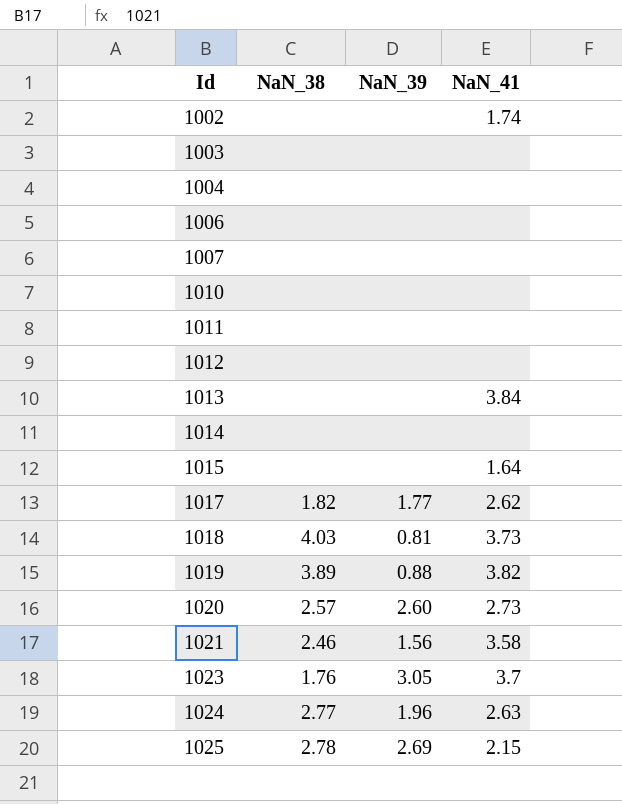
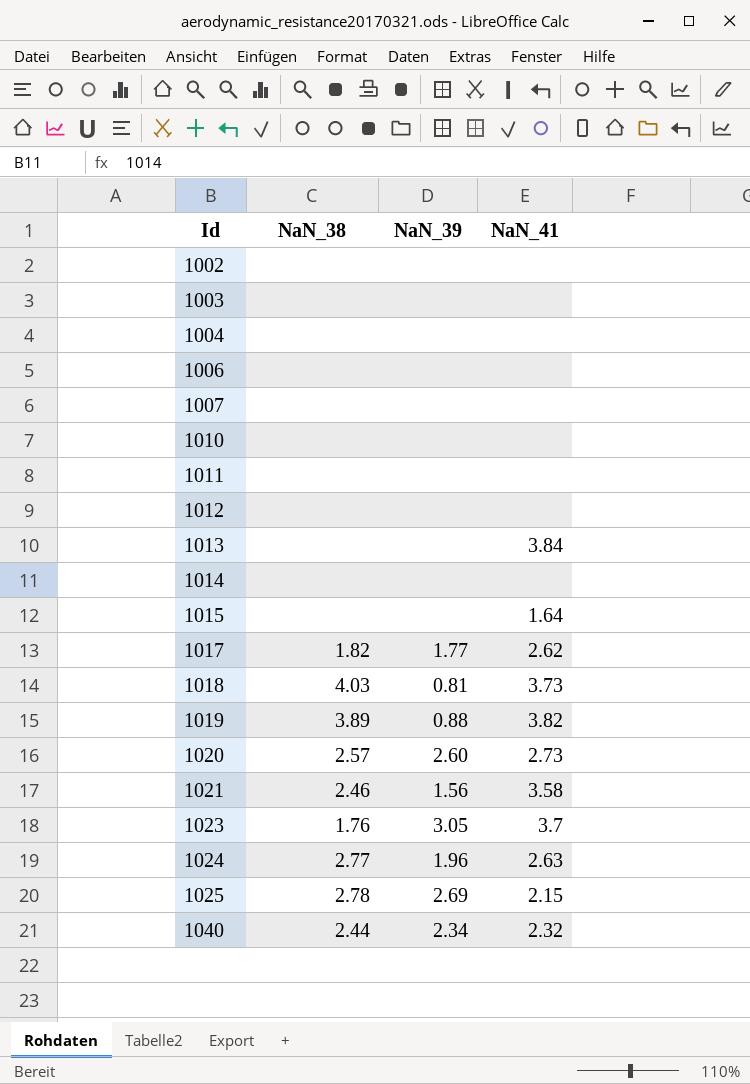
1002 | NaN_41: 1.74 -> none
row 1040: none -> 2.44 | 2.34 | 2.32

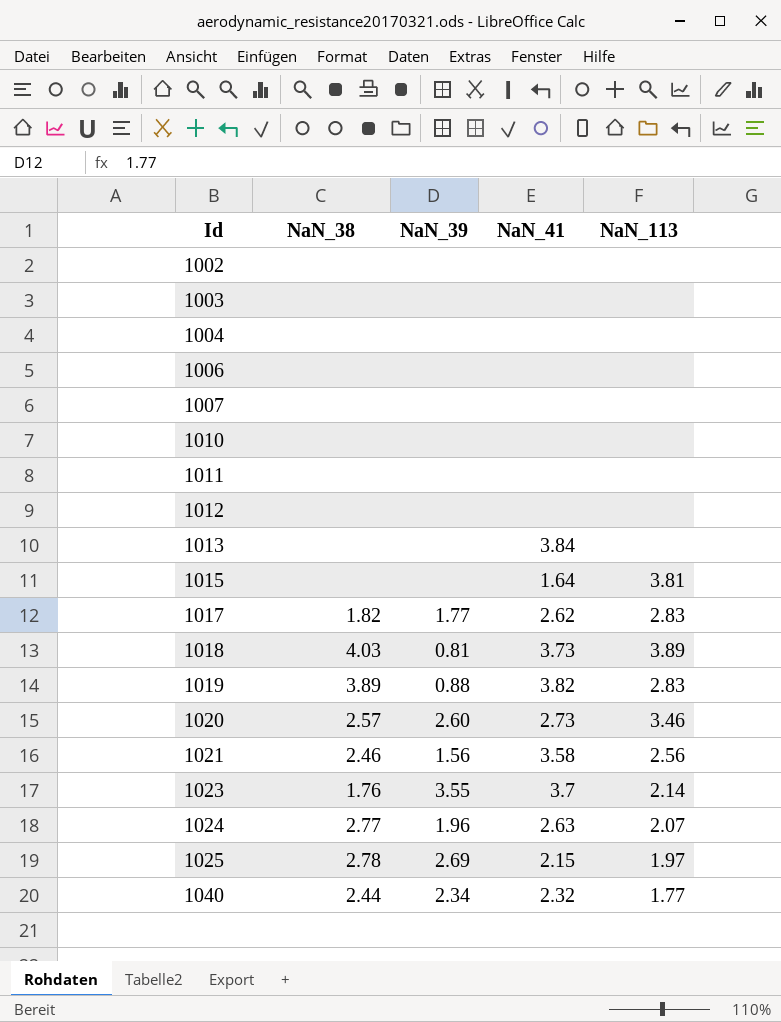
column NaN_113 | position: none -> 5
row 1014: none | none | none -> none
1023 | NaN_39: 3.05 -> 3.55

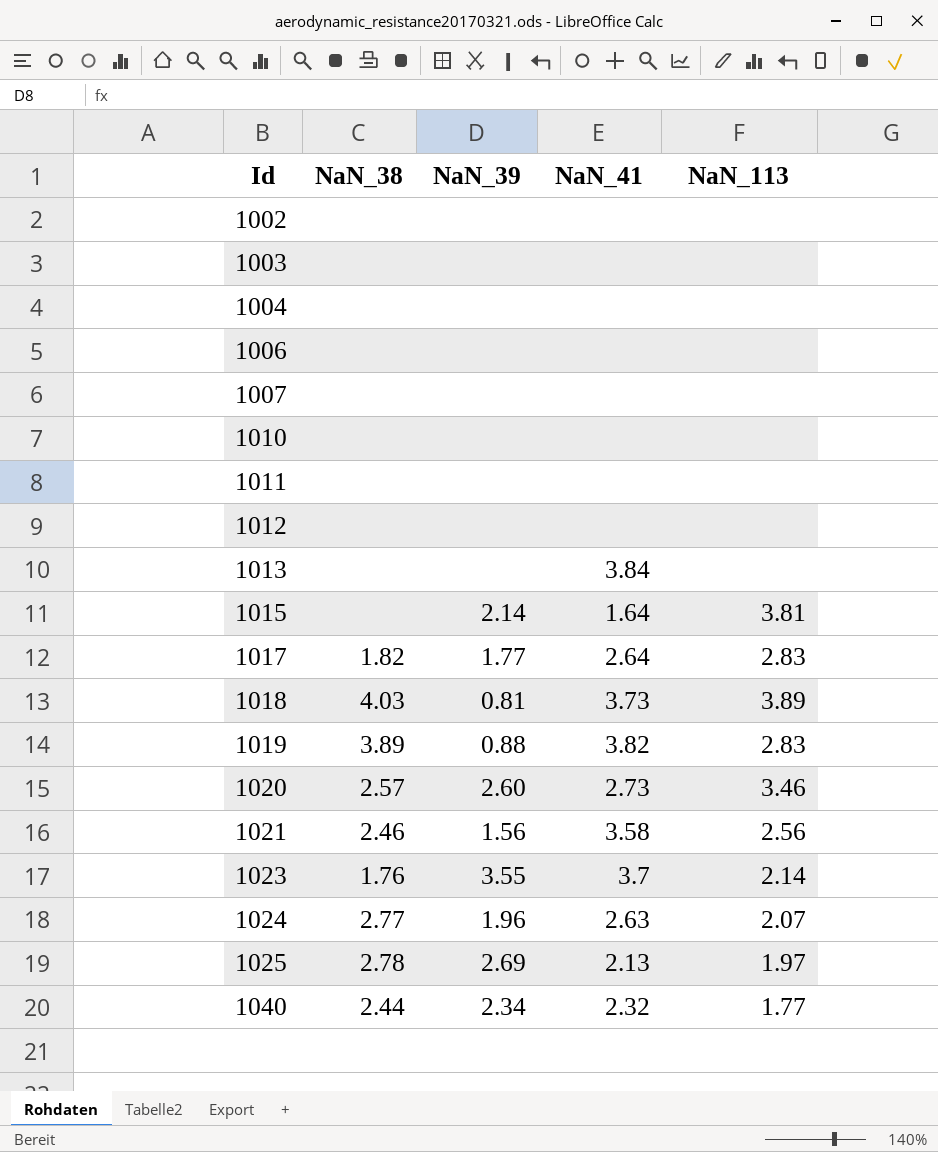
1015 | NaN_39: none -> 2.14
1017 | NaN_41: 2.62 -> 2.64
1025 | NaN_41: 2.15 -> 2.13

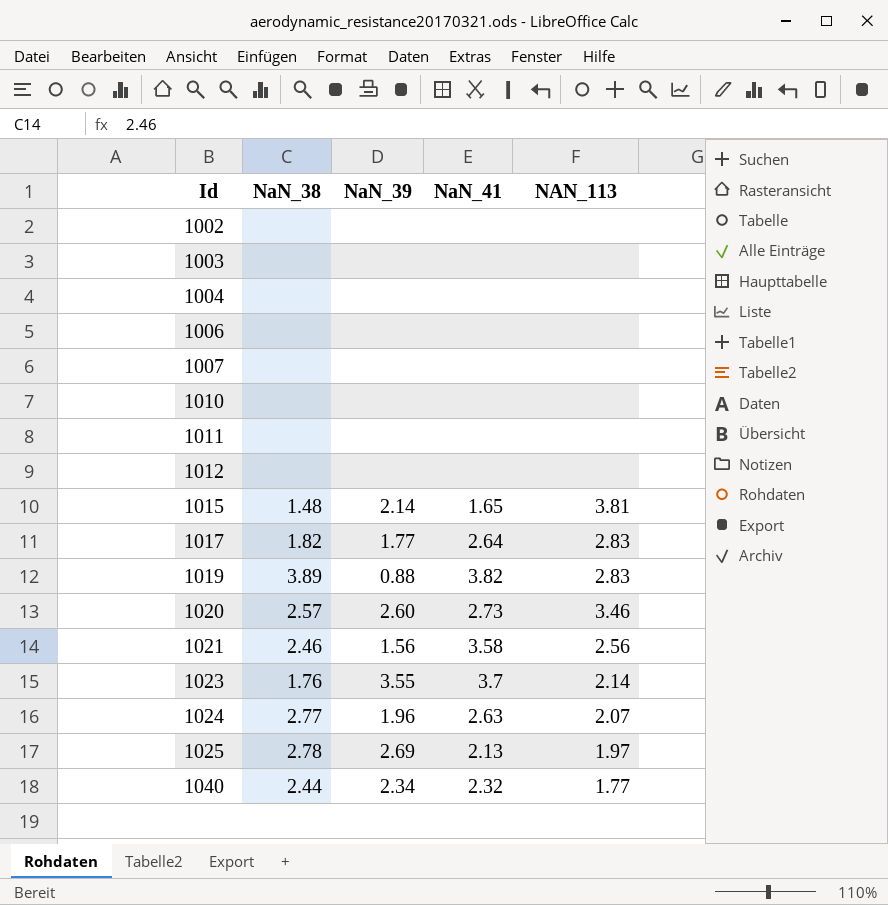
column name: NaN_113 -> NAN_113
row 1013: none | none | 3.84 | none -> none
row 1018: 4.03 | 0.81 | 3.73 | 3.89 -> none
1015 | NaN_38: none -> 1.48
1015 | NaN_41: 1.64 -> 1.65

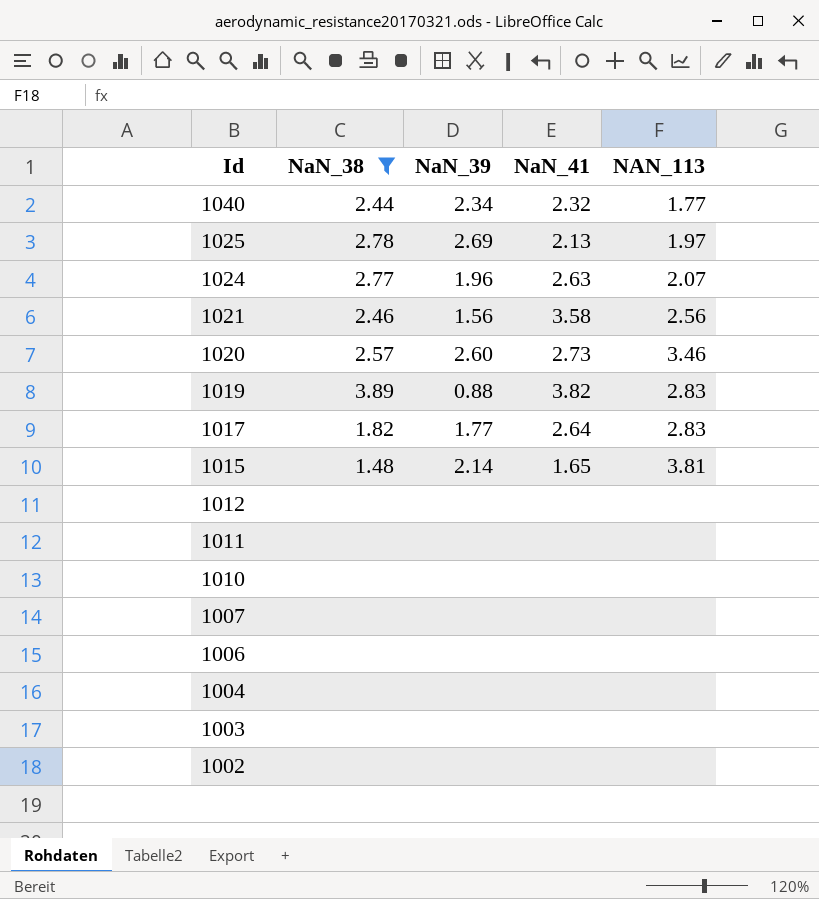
filter: none -> NaN_38 != 1.76
row order: Id ascending -> Id descending

